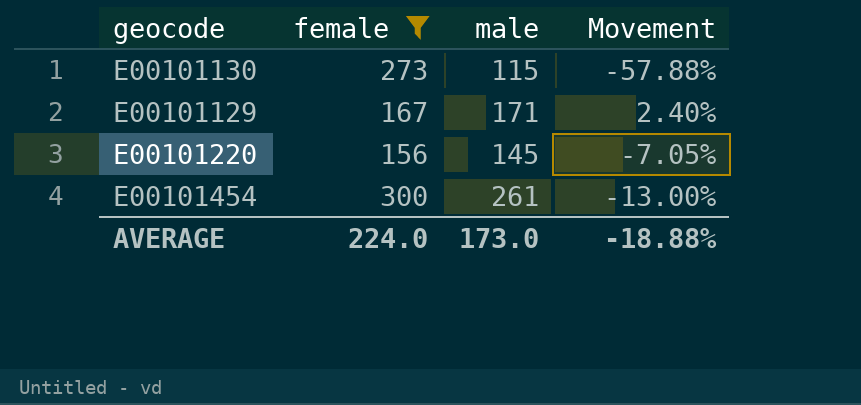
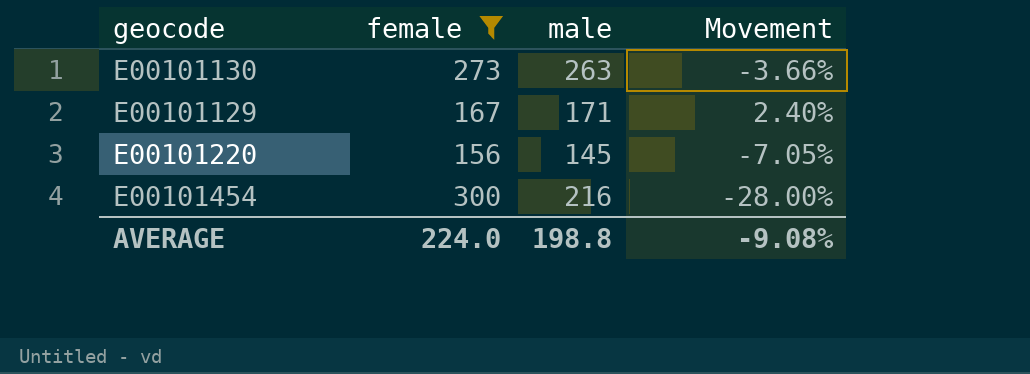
E00101130 | male: 115 -> 263
E00101130 | Movement: -57.88% -> -3.66%
E00101454 | male: 261 -> 216
E00101454 | Movement: -13.00% -> -28.00%
AVERAGE | male: 173.0 -> 198.8
AVERAGE | Movement: -18.88% -> -9.08%

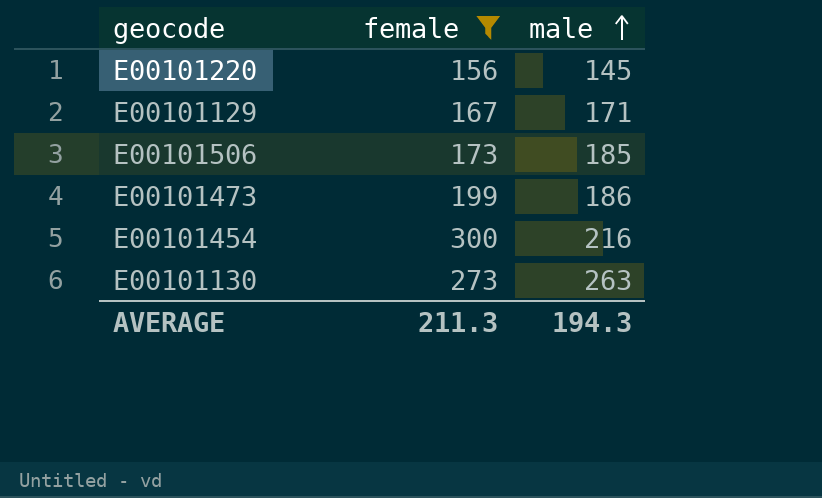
row order: none -> male ascending
column Movement | formula: ([male] - [female]) / [female] -> none
row E00101506: none -> 173 | 185
row E00101473: none -> 199 | 186
AVERAGE | female: 224.0 -> 211.3
AVERAGE | male: 198.8 -> 194.3

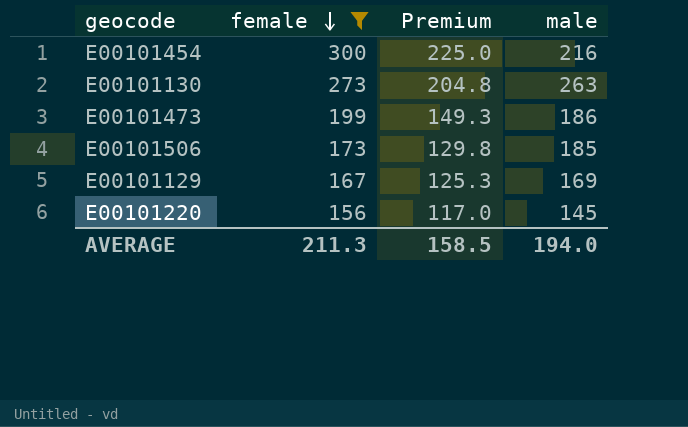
row order: male ascending -> female descending
column Premium | formula: none -> [female] * 0.75
E00101129 | male: 171 -> 169
AVERAGE | male: 194.3 -> 194.0

